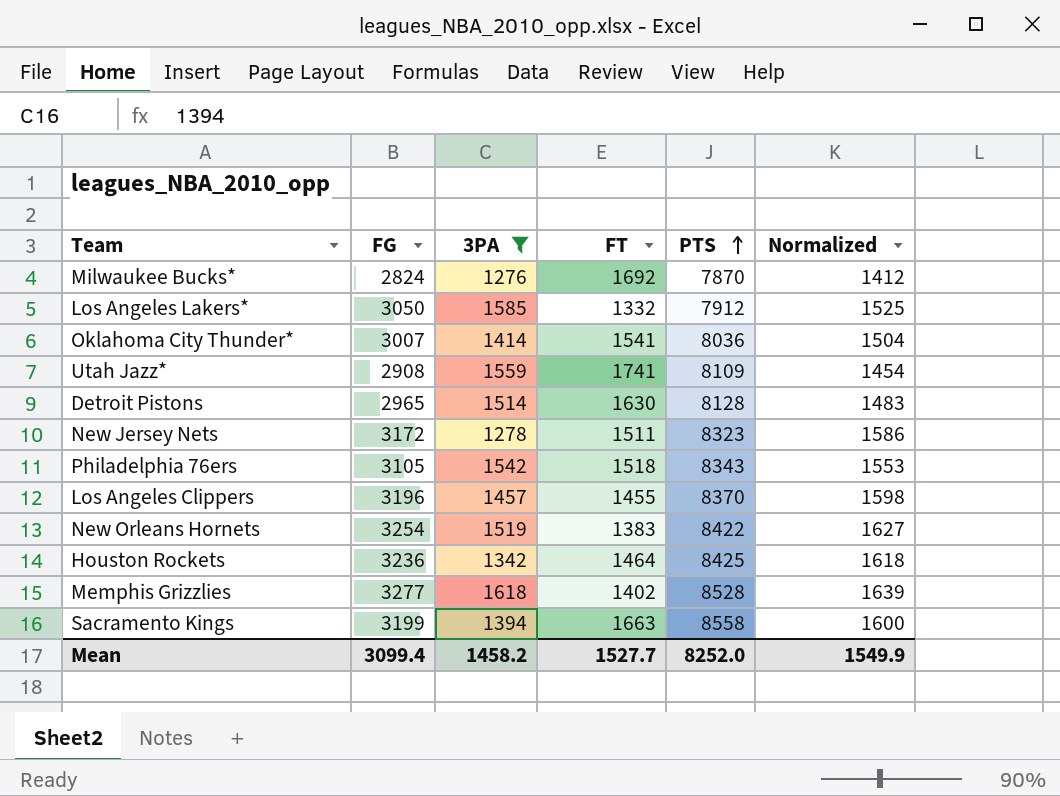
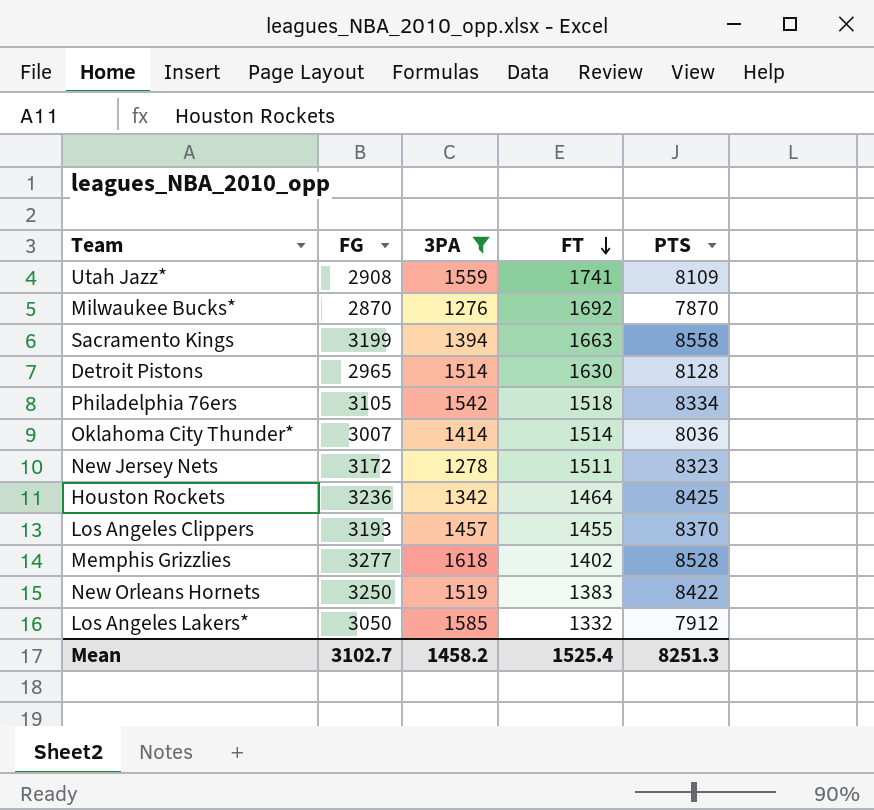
row order: PTS ascending -> FT descending
column Normalized | formula: [FG] * 0.5 -> none
Milwaukee Bucks* | FG: 2824 -> 2870
Philadelphia 76ers | PTS: 8343 -> 8334
Oklahoma City Thunder* | FT: 1541 -> 1514
Los Angeles Clippers | FG: 3196 -> 3193
New Orleans Hornets | FG: 3254 -> 3250
Mean | FG: 3099.4 -> 3102.7
Mean | FT: 1527.7 -> 1525.4
Mean | PTS: 8252.0 -> 8251.3

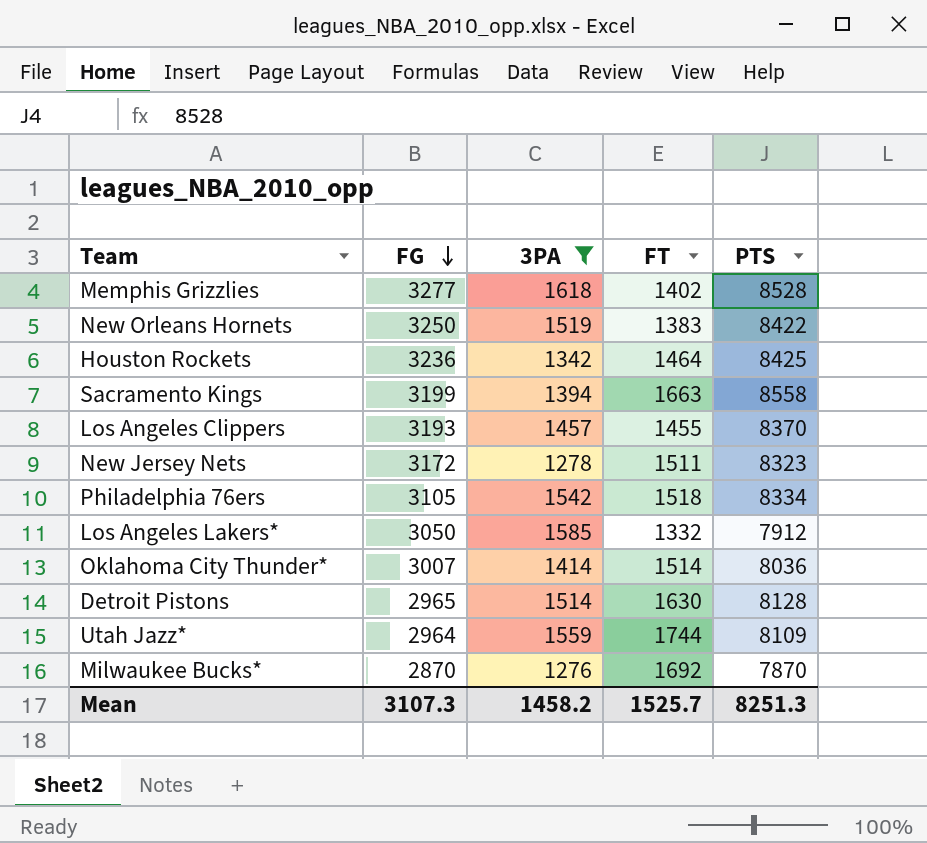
row order: FT descending -> FG descending
Utah Jazz* | FG: 2908 -> 2964
Utah Jazz* | FT: 1741 -> 1744
Mean | FG: 3102.7 -> 3107.3
Mean | FT: 1525.4 -> 1525.7

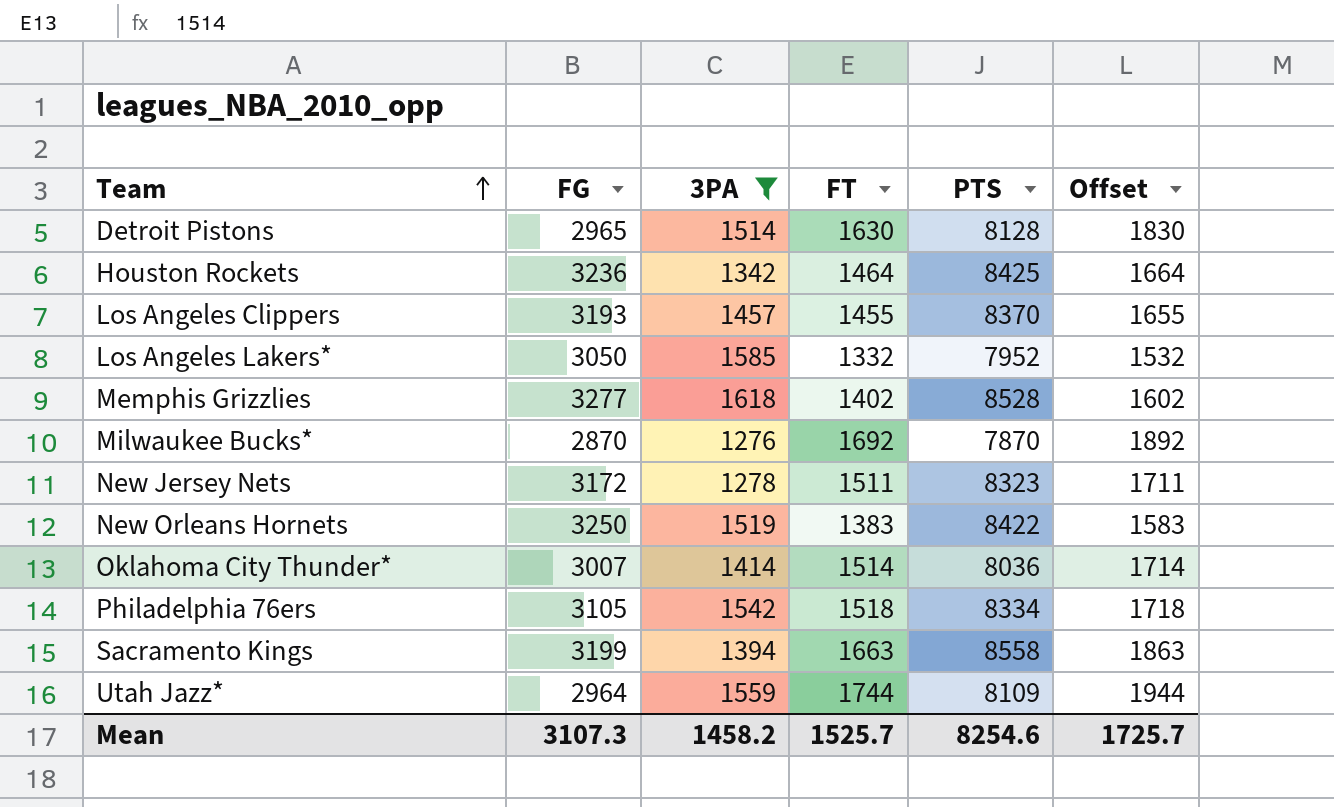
row order: FG descending -> Team ascending
column Offset | formula: none -> [FT] + 200
Los Angeles Lakers* | PTS: 7912 -> 7952
Mean | PTS: 8251.3 -> 8254.6

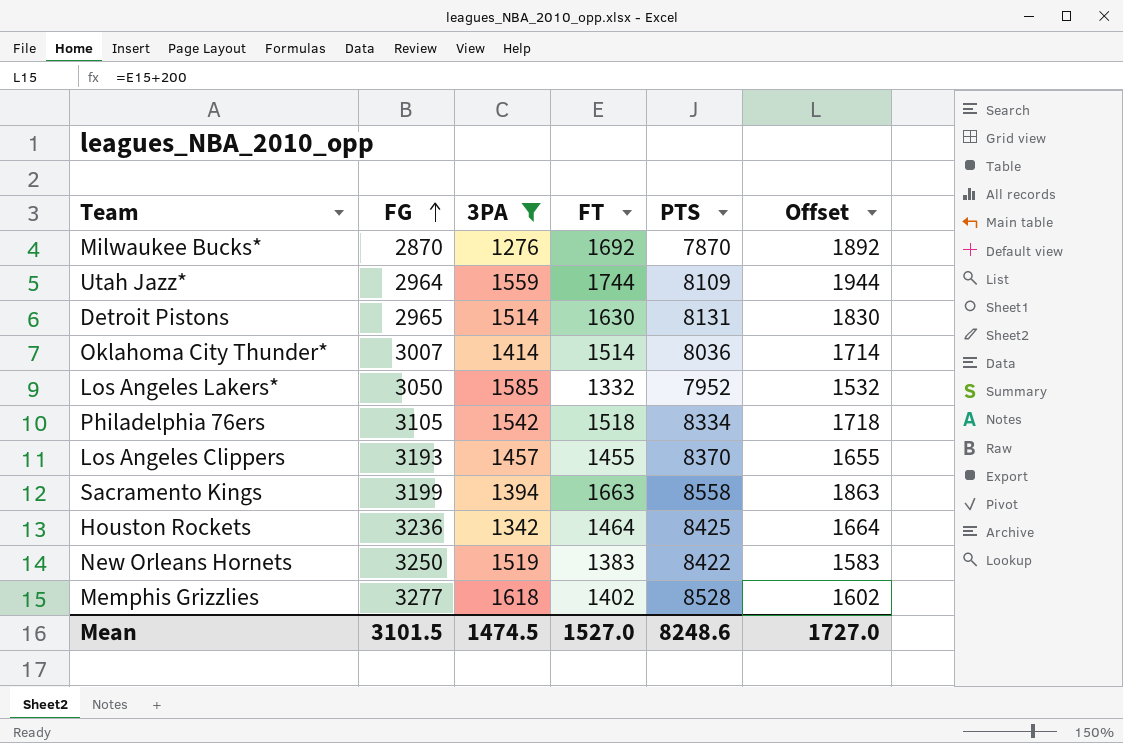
row order: Team ascending -> FG ascending
row New Jersey Nets: 3172 | 1278 | 1511 | 8323 | 1711 -> none
Detroit Pistons | PTS: 8128 -> 8131
Mean | FG: 3107.3 -> 3101.5
Mean | 3PA: 1458.2 -> 1474.5
Mean | FT: 1525.7 -> 1527.0
Mean | PTS: 8254.6 -> 8248.6
Mean | Offset: 1725.7 -> 1727.0

